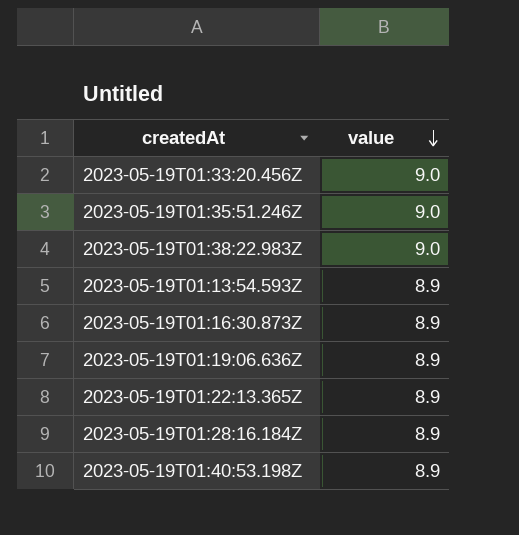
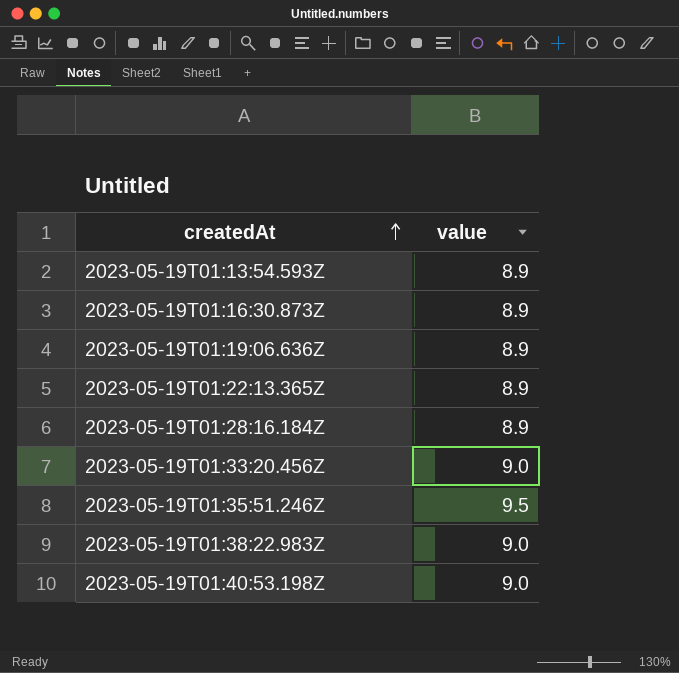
row order: value descending -> createdAt ascending
2023-05-19T01:35:51.246Z | value: 9.0 -> 9.5
2023-05-19T01:40:53.198Z | value: 8.9 -> 9.0

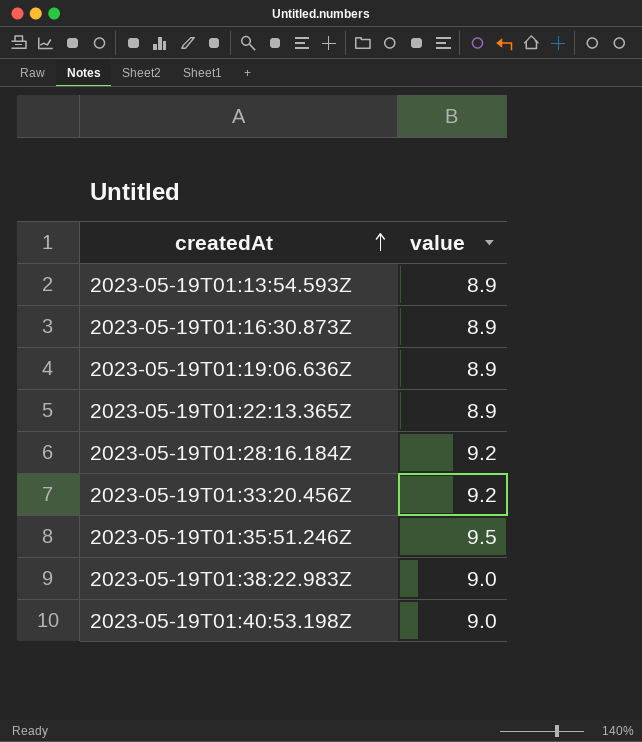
2023-05-19T01:28:16.184Z | value: 8.9 -> 9.2
2023-05-19T01:33:20.456Z | value: 9.0 -> 9.2

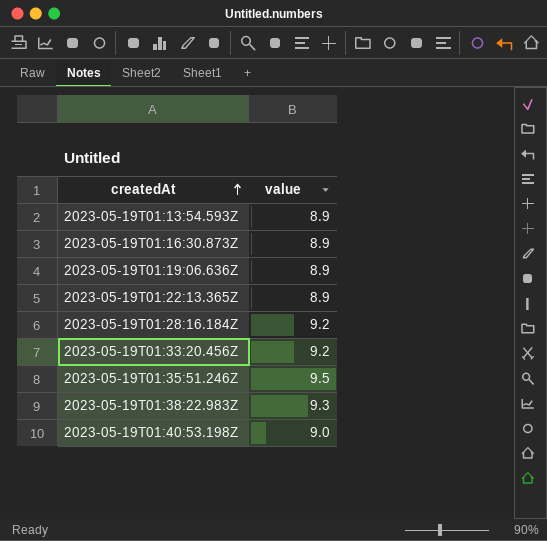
2023-05-19T01:38:22.983Z | value: 9.0 -> 9.3

